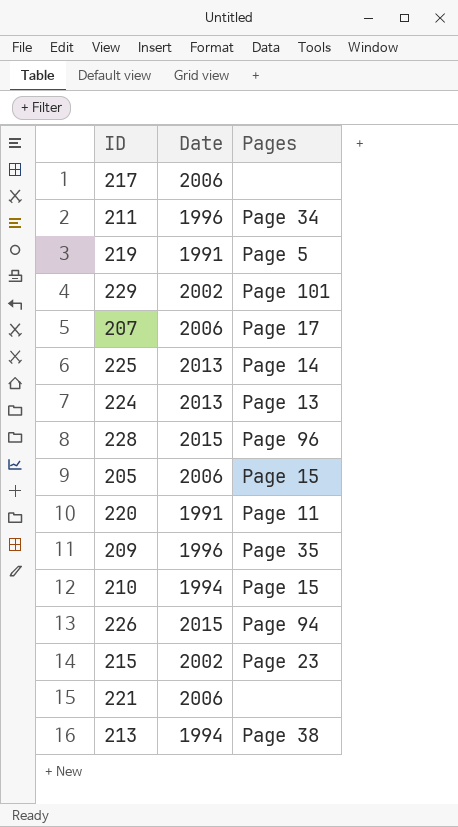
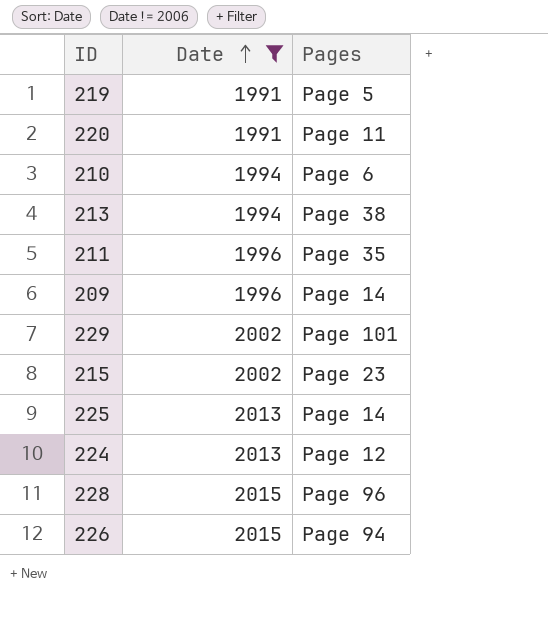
filter: none -> Date != 2006
row order: none -> Date ascending
210 | Pages: Page 15 -> Page 6
211 | Pages: Page 34 -> Page 35
209 | Pages: Page 35 -> Page 14
224 | Pages: Page 13 -> Page 12

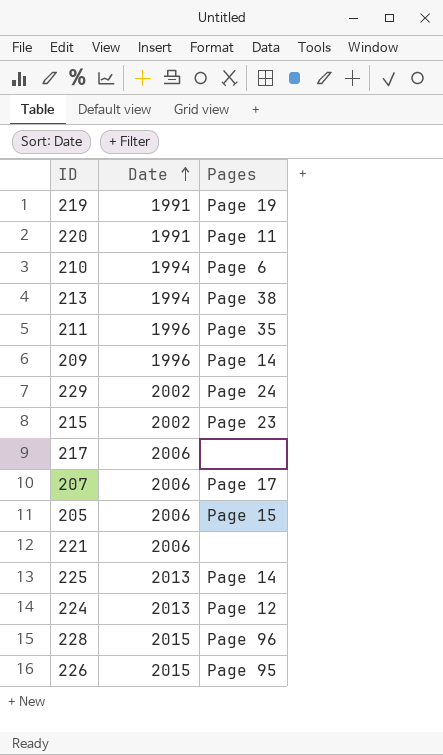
filter: Date != 2006 -> none
219 | Pages: Page 5 -> Page 19
229 | Pages: Page 101 -> Page 24
226 | Pages: Page 94 -> Page 95

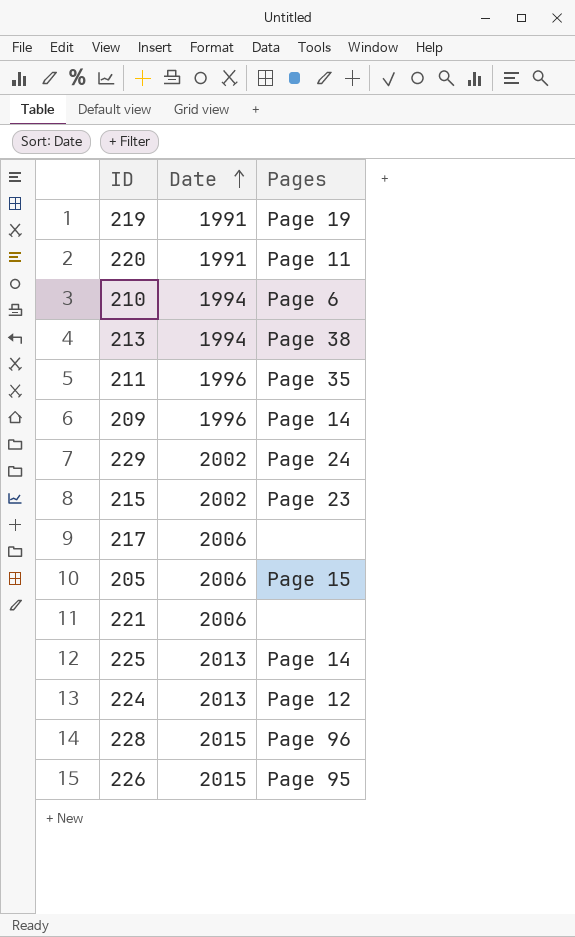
row 207: 2006 | Page 17 -> none

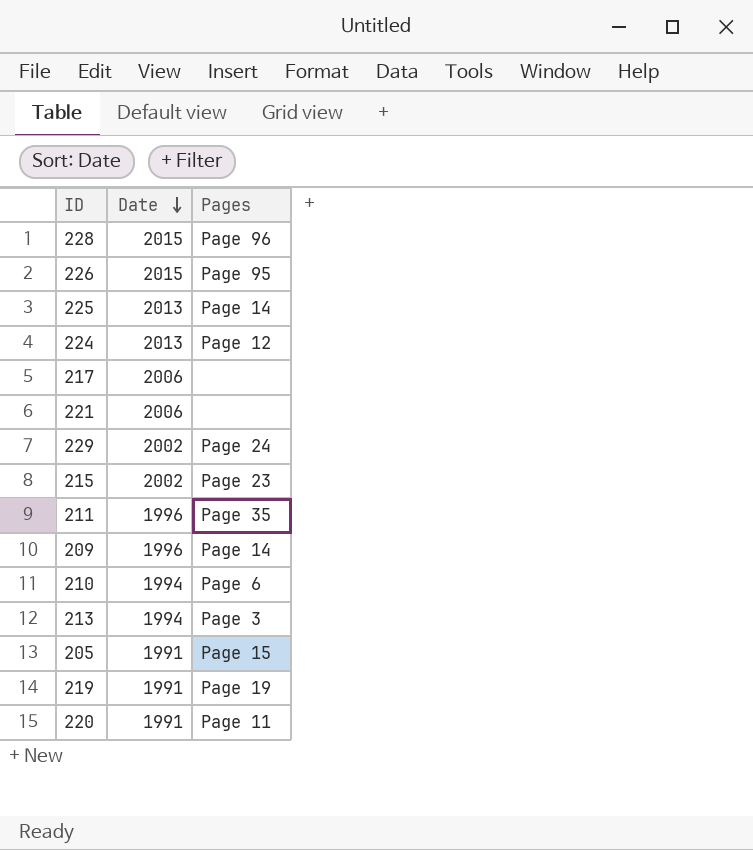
row order: Date ascending -> Date descending
213 | Pages: Page 38 -> Page 3
205 | Date: 2006 -> 1991

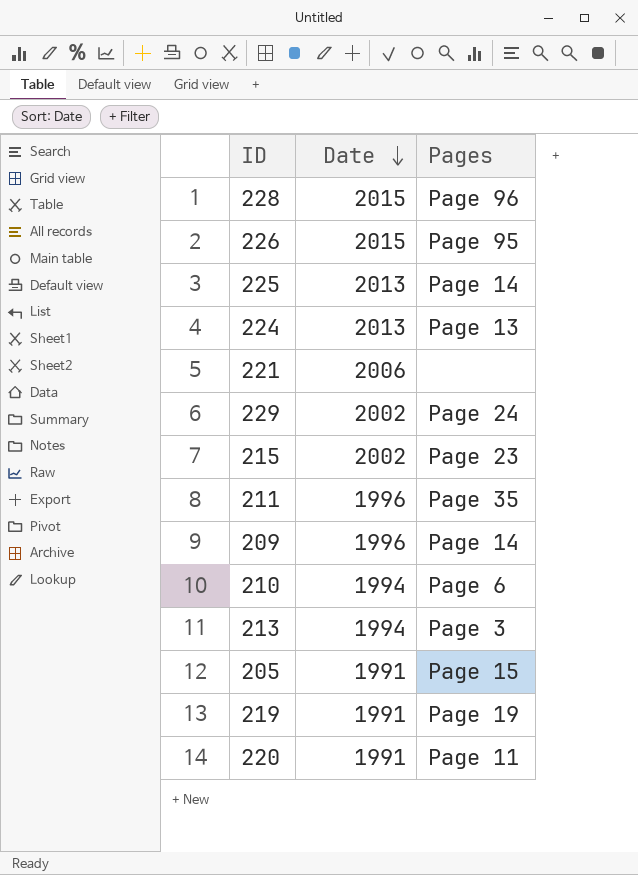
row 217: 2006 | none -> none
224 | Pages: Page 12 -> Page 13

